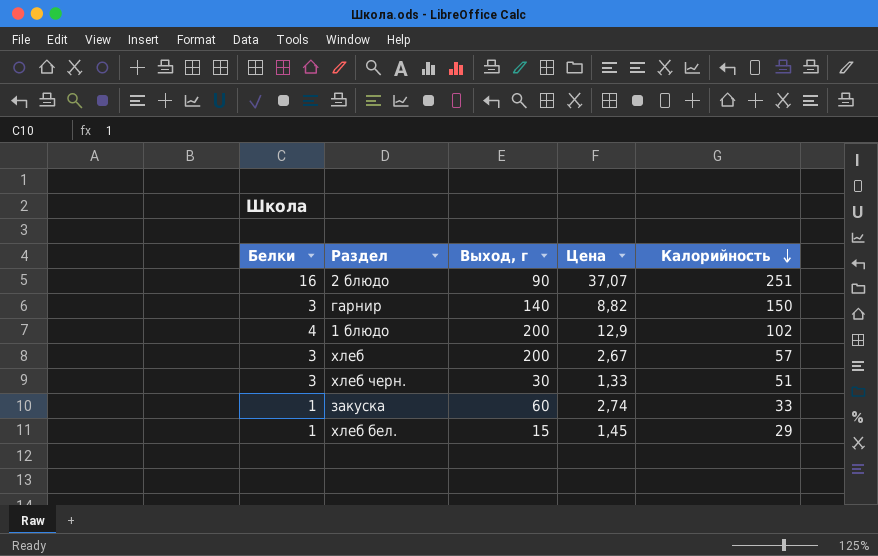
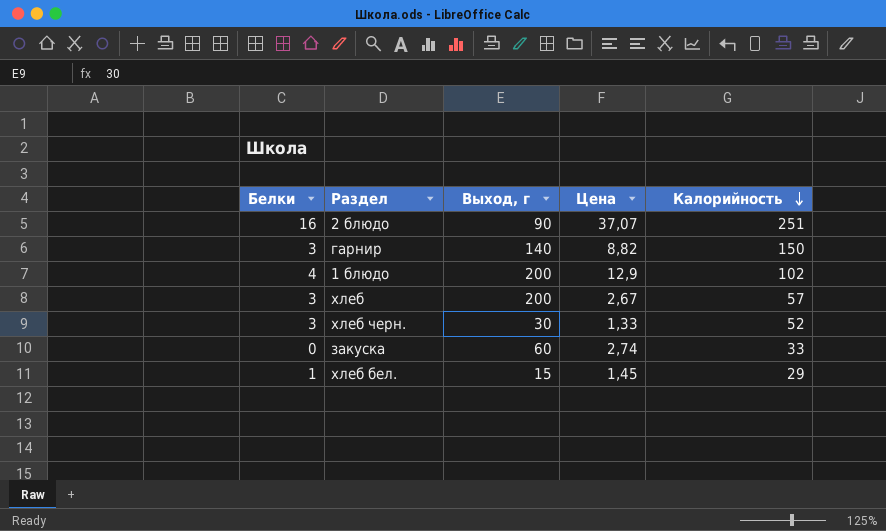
хлеб черн. | Калорийность: 51 -> 52
закуска | Белки: 1 -> 0

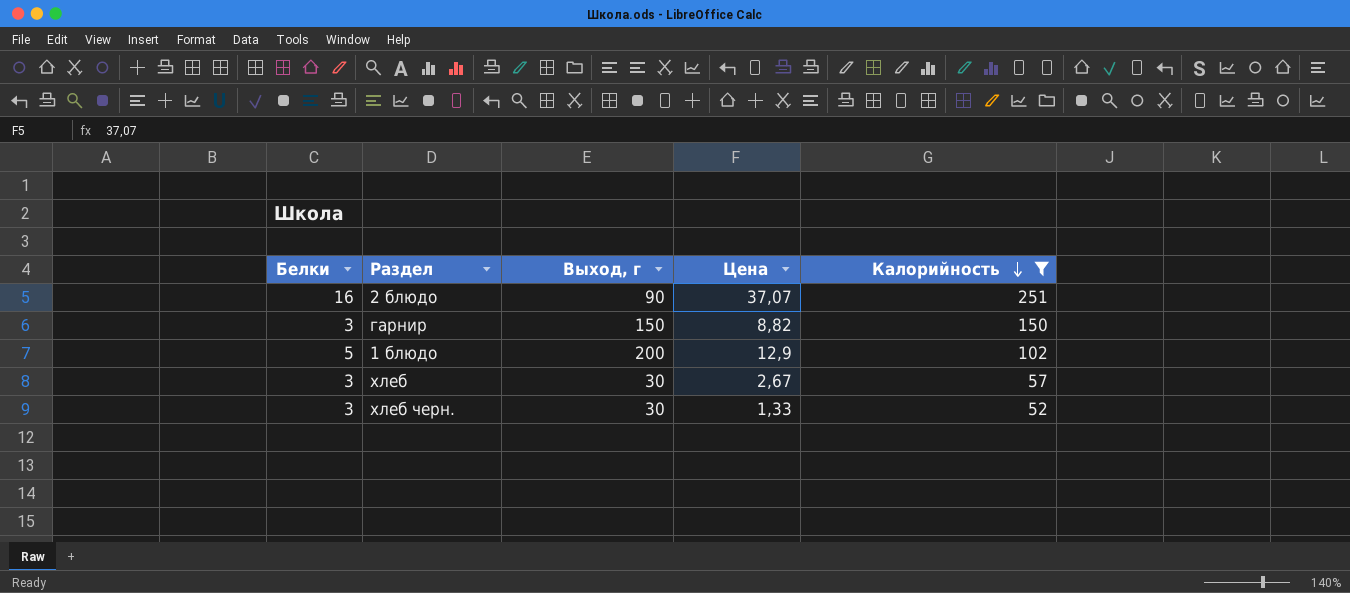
filter: none -> Калорийность >= 52
гарнир | Выход, г: 140 -> 150
1 блюдо | Белки: 4 -> 5
хлеб | Выход, г: 200 -> 30

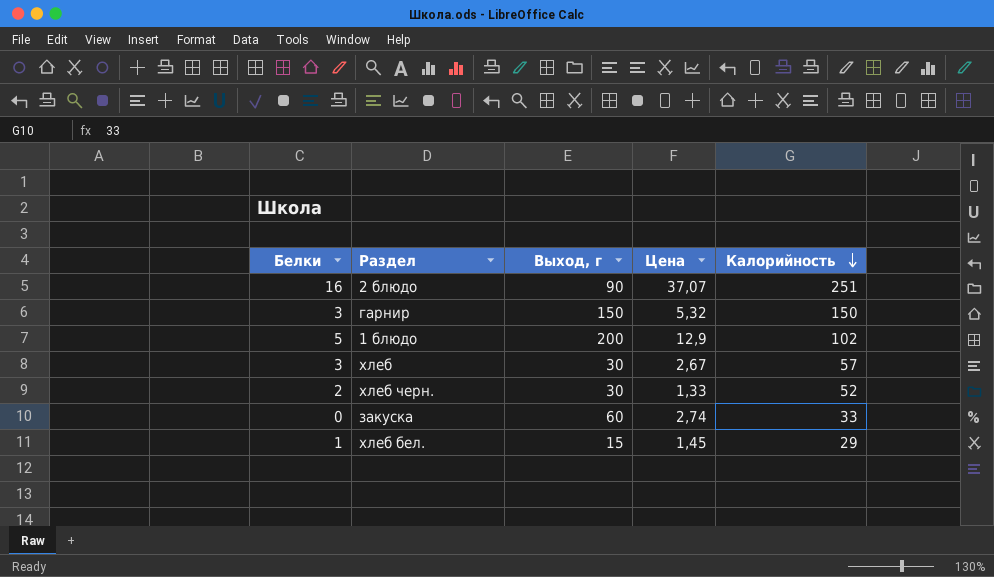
filter: Калорийность >= 52 -> none
гарнир | Цена: 8,82 -> 5,32
хлеб черн. | Белки: 3 -> 2

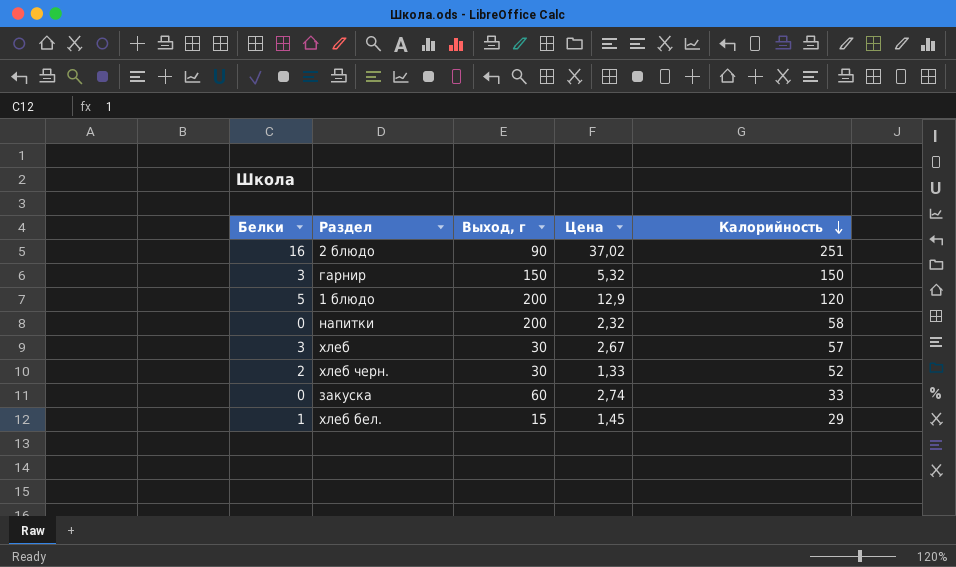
2 блюдо | Цена: 37,07 -> 37,02
1 блюдо | Калорийность: 102 -> 120
row напитки: none -> 0 | 200 | 2,32 | 58

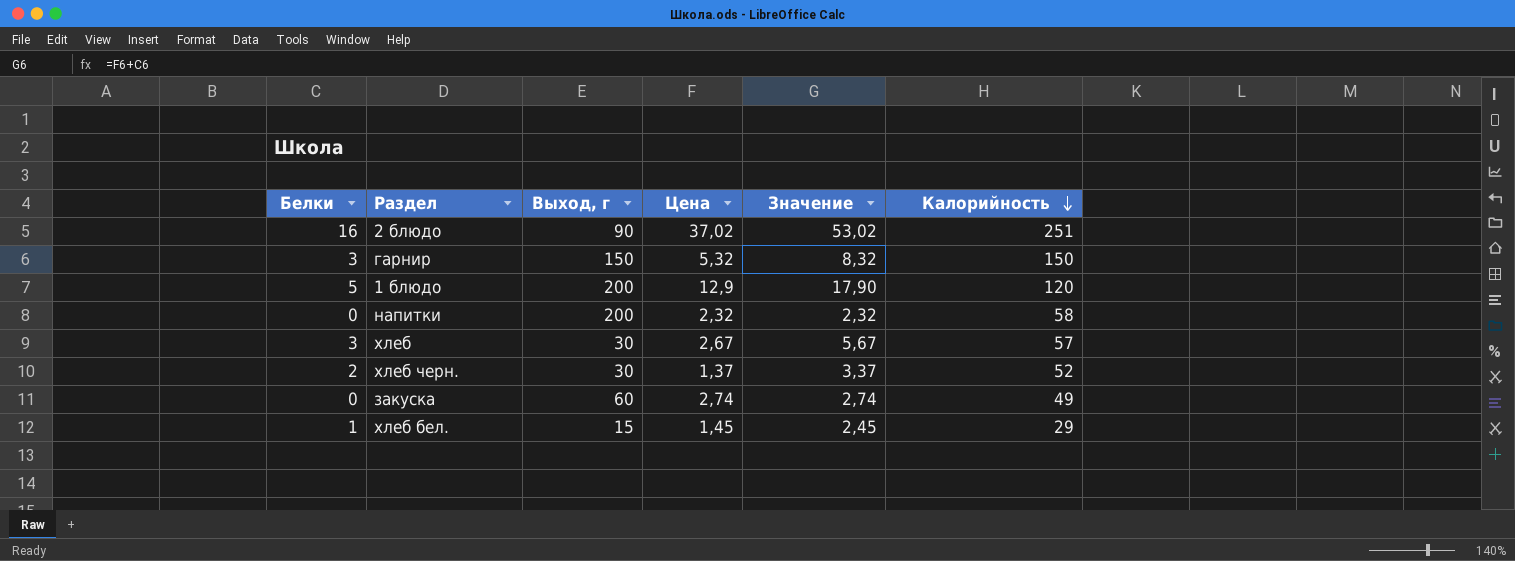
column Значение | formula: none -> [Белки] + [Цена]
хлеб черн. | Цена: 1,33 -> 1,37
закуска | Калорийность: 33 -> 49

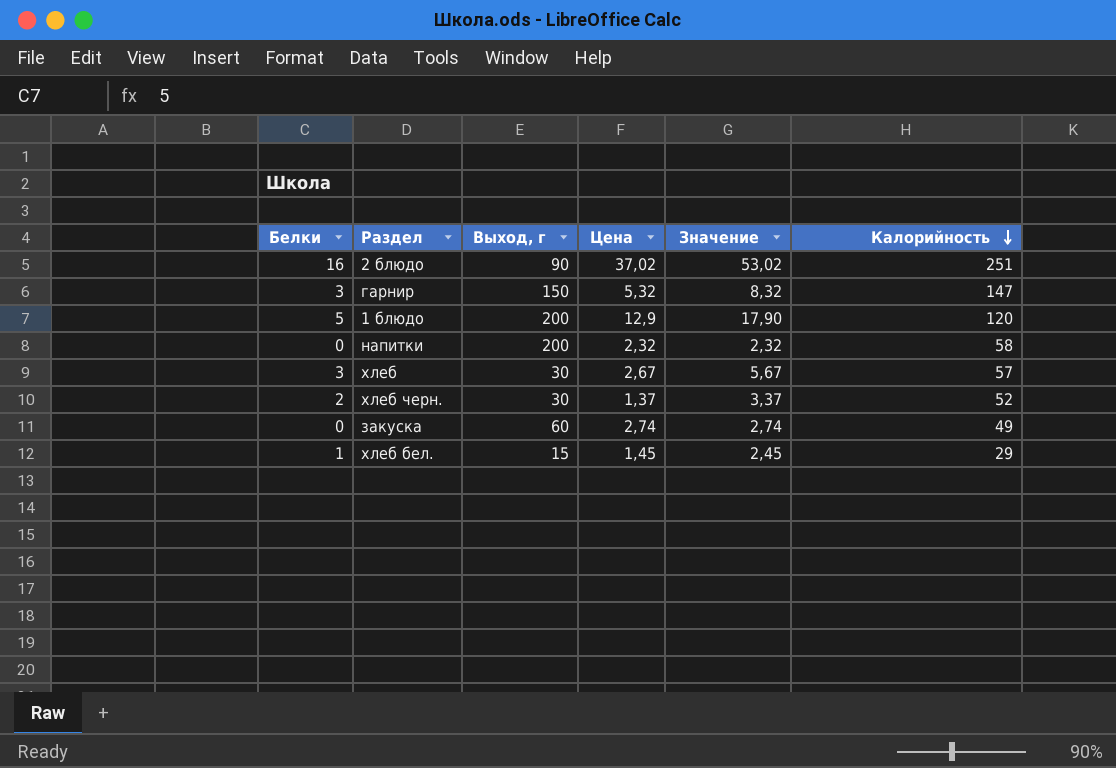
гарнир | Калорийность: 150 -> 147

